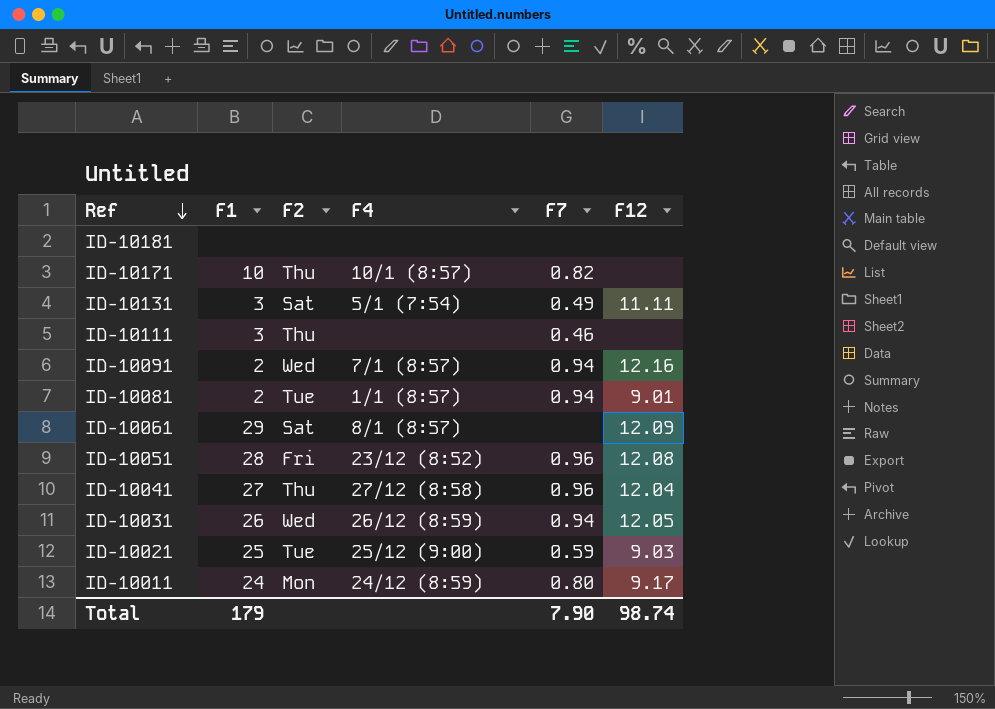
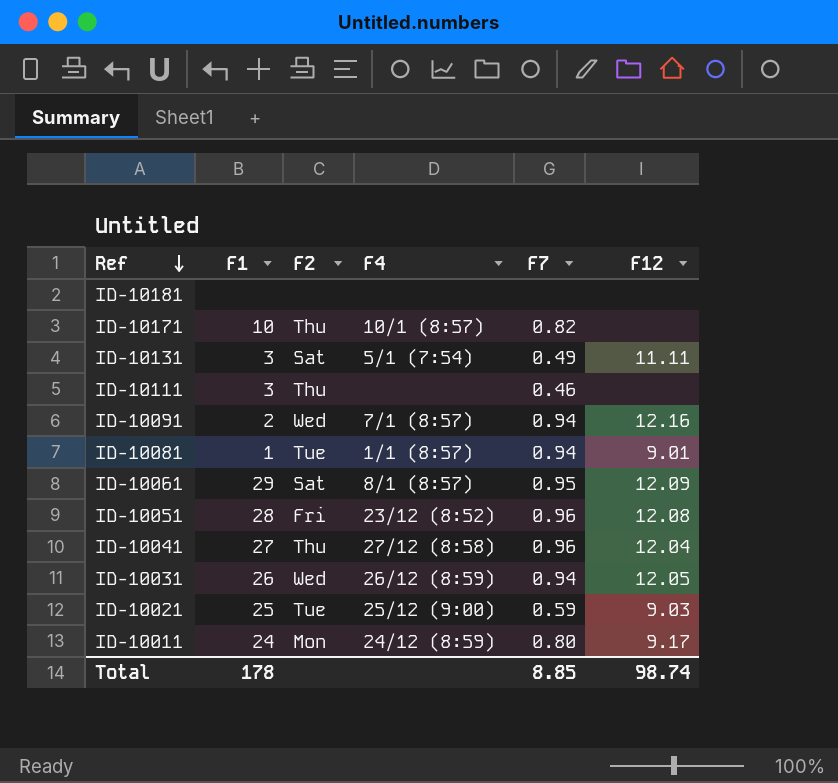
ID-10081 | F1: 2 -> 1
ID-10061 | F7: none -> 0.95
Total | F1: 179 -> 178
Total | F7: 7.90 -> 8.85

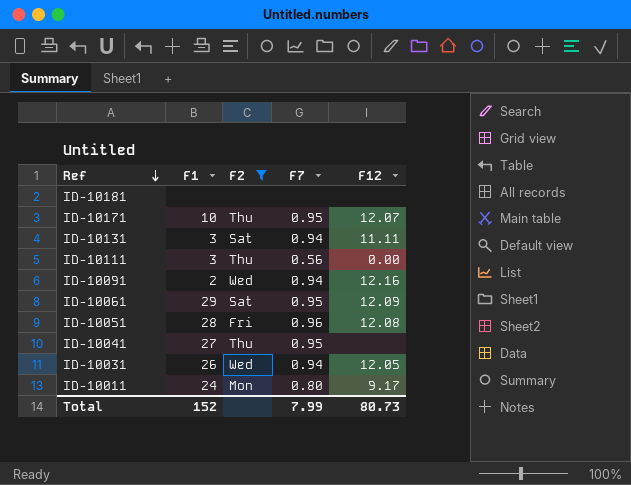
filter: none -> F2 != Tue
column F4 | position: 4 -> none
ID-10171 | F7: 0.82 -> 0.95
ID-10171 | F12: none -> 12.07
ID-10131 | F7: 0.49 -> 0.94
ID-10111 | F7: 0.46 -> 0.56
ID-10111 | F12: none -> 0.00
ID-10041 | F7: 0.96 -> 0.95
ID-10041 | F12: 12.04 -> none
Total | F1: 178 -> 152
Total | F7: 8.85 -> 7.99
Total | F12: 98.74 -> 80.73

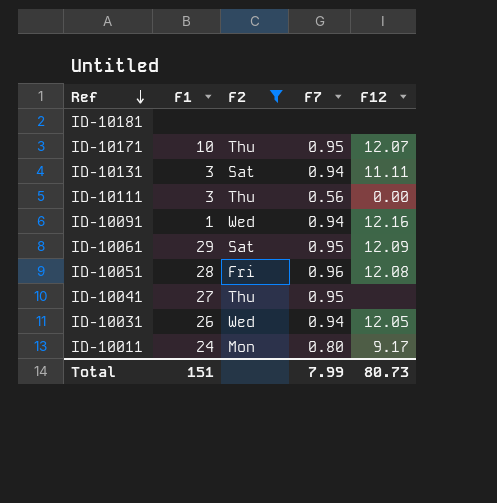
ID-10091 | F1: 2 -> 1
Total | F1: 152 -> 151

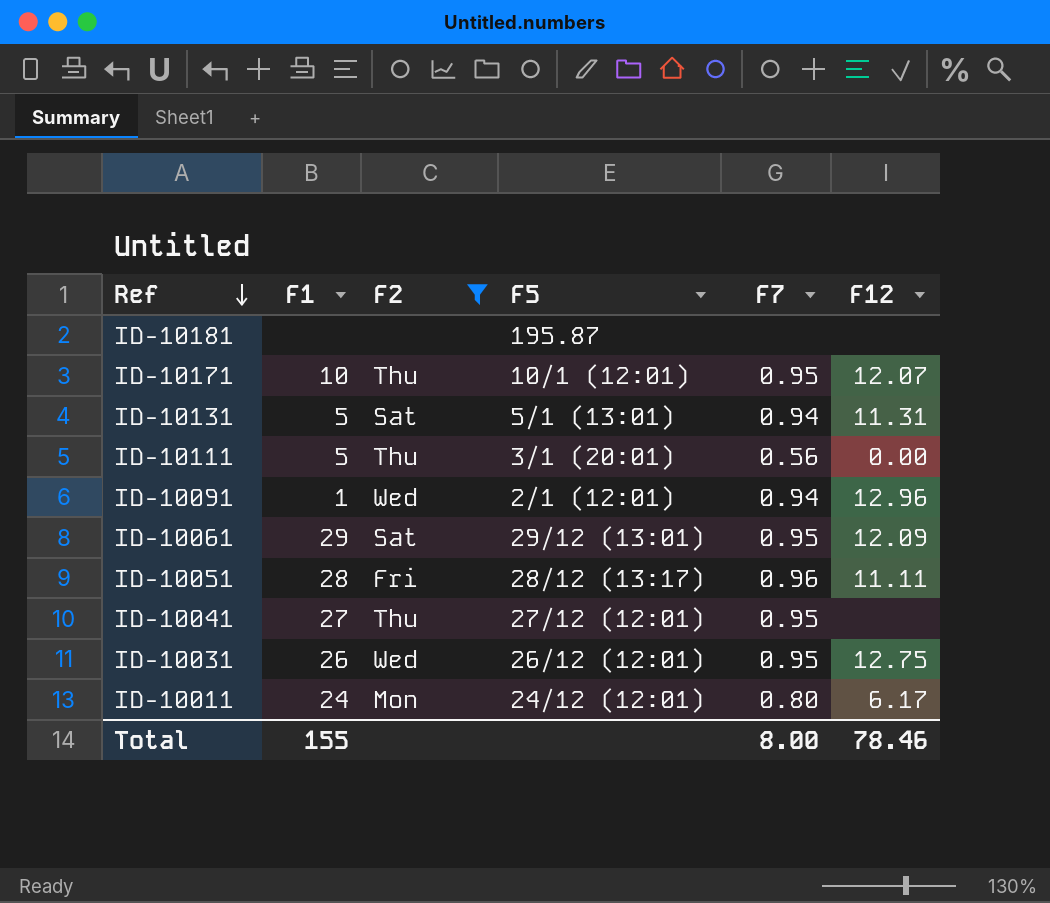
column F5 | position: none -> 4
ID-10131 | F1: 3 -> 5
ID-10131 | F12: 11.11 -> 11.31
ID-10111 | F1: 3 -> 5
ID-10091 | F12: 12.16 -> 12.96
ID-10051 | F12: 12.08 -> 11.11
ID-10031 | F7: 0.94 -> 0.95
ID-10031 | F12: 12.05 -> 12.75
ID-10011 | F12: 9.17 -> 6.17
Total | F1: 151 -> 155
Total | F7: 7.99 -> 8.00
Total | F12: 80.73 -> 78.46

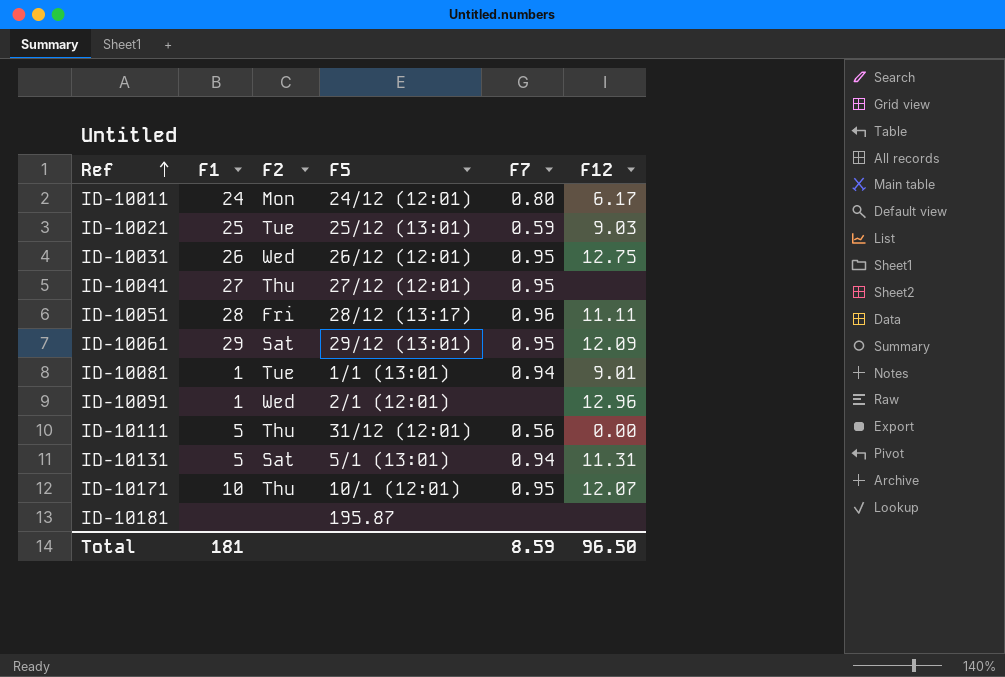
filter: F2 != Tue -> none
row order: Ref descending -> Ref ascending
ID-10091 | F7: 0.94 -> none
ID-10111 | F5: 3/1 (20:01) -> 31/12 (12:01)
Total | F1: 155 -> 181
Total | F7: 8.00 -> 8.59
Total | F12: 78.46 -> 96.50

